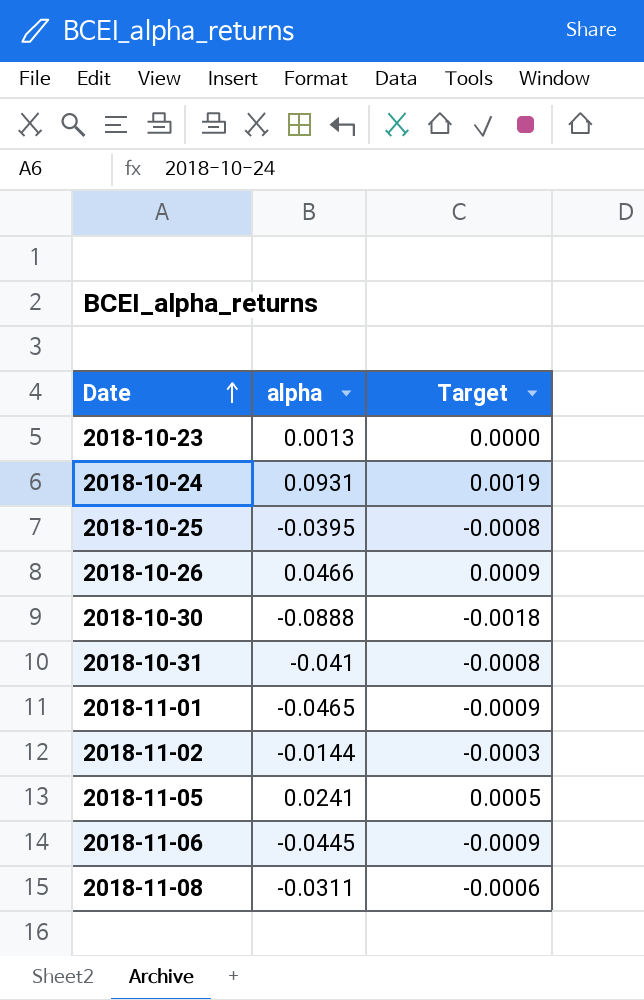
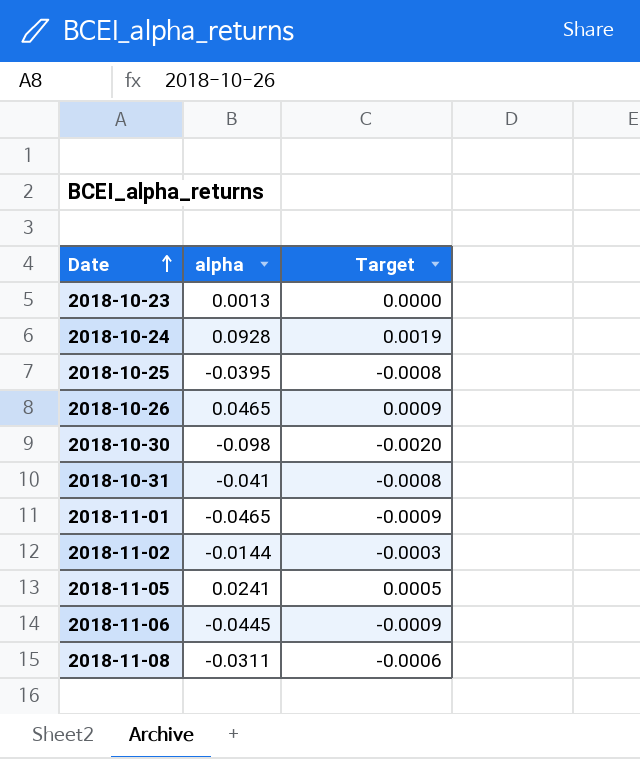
2018-10-24 | alpha: 0.0931 -> 0.0928
2018-10-26 | alpha: 0.0466 -> 0.0465
2018-10-30 | alpha: -0.0888 -> -0.098
2018-10-30 | Target: -0.0018 -> -0.0020

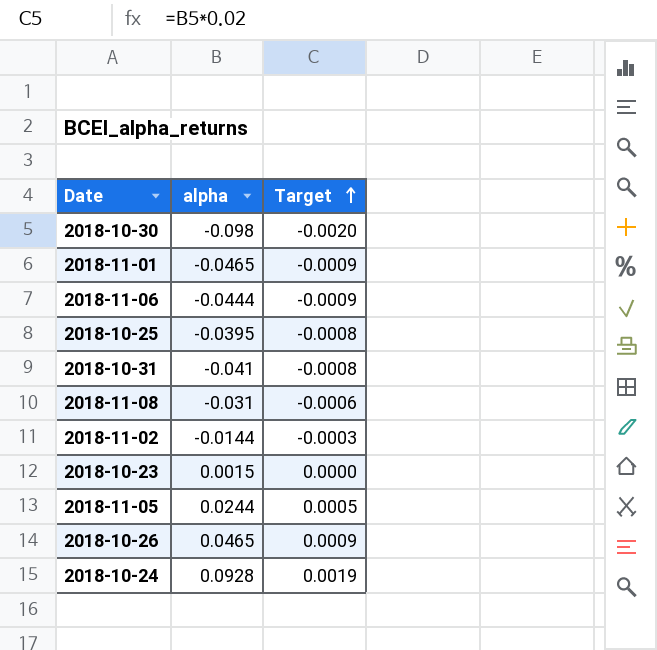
row order: Date ascending -> Target ascending
2018-11-06 | alpha: -0.0445 -> -0.0444
2018-11-08 | alpha: -0.0311 -> -0.031
2018-10-23 | alpha: 0.0013 -> 0.0015
2018-11-05 | alpha: 0.0241 -> 0.0244

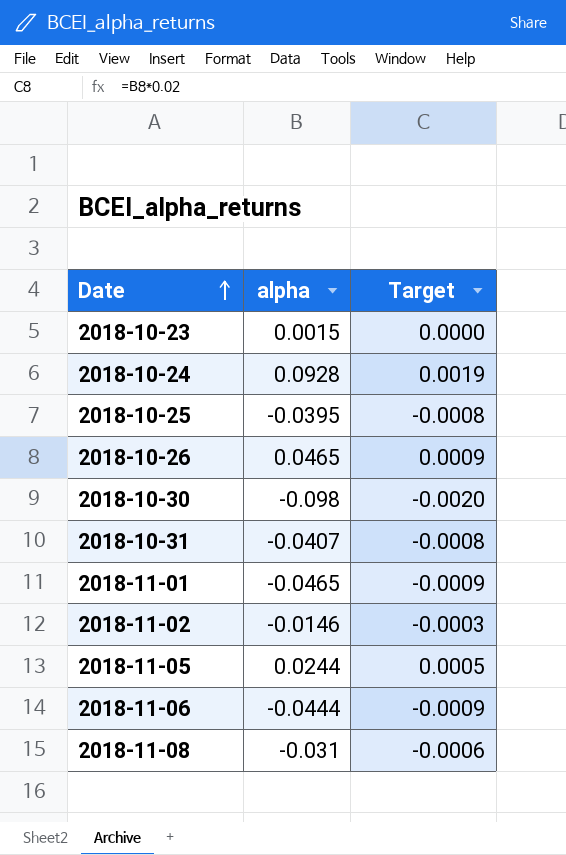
row order: Target ascending -> Date ascending
2018-10-31 | alpha: -0.041 -> -0.0407
2018-11-02 | alpha: -0.0144 -> -0.0146

